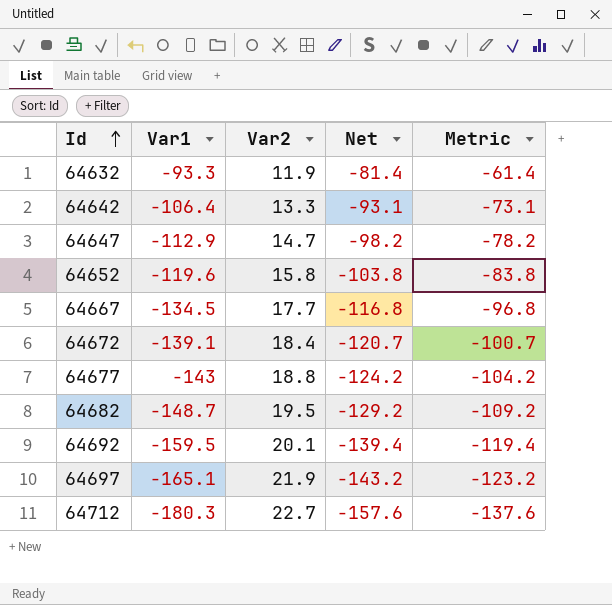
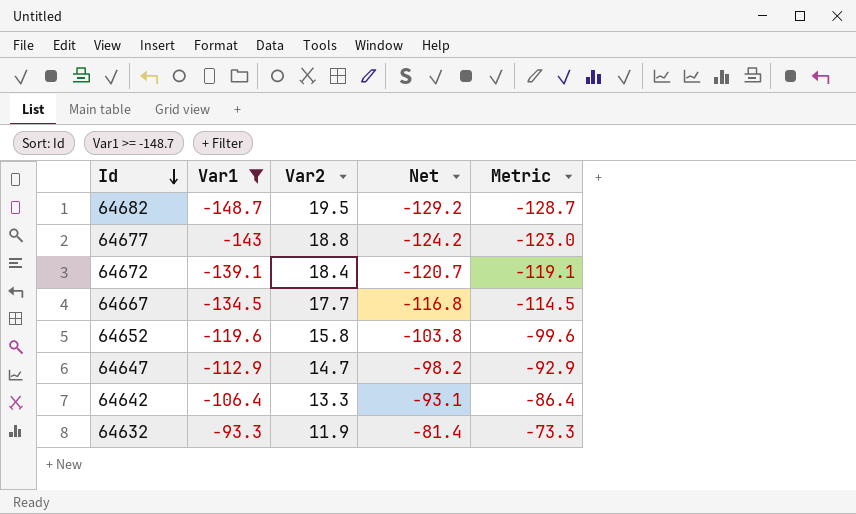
filter: none -> Var1 >= -148.7
row order: Id ascending -> Id descending
column Metric | formula: [Net] + 20 -> [Var1] + 20

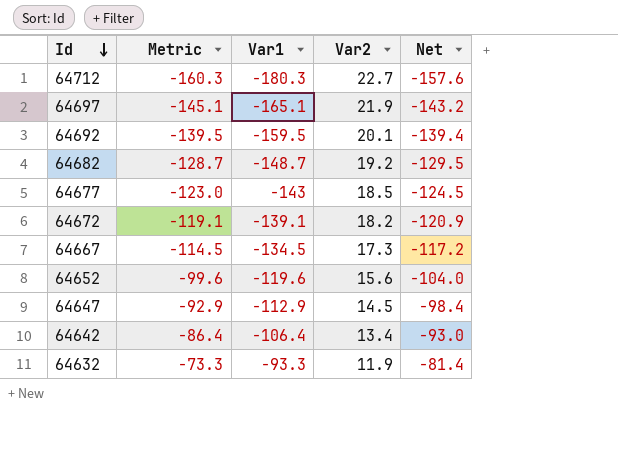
filter: Var1 >= -148.7 -> none
column Metric | position: 5 -> 2
64682 | Var2: 19.5 -> 19.2
64682 | Net: -129.2 -> -129.5
64677 | Var2: 18.8 -> 18.5
64677 | Net: -124.2 -> -124.5
64672 | Var2: 18.4 -> 18.2
64672 | Net: -120.7 -> -120.9
64667 | Var2: 17.7 -> 17.3
64667 | Net: -116.8 -> -117.2
64652 | Var2: 15.8 -> 15.6
64652 | Net: -103.8 -> -104.0
64647 | Var2: 14.7 -> 14.5
64647 | Net: -98.2 -> -98.4
64642 | Var2: 13.3 -> 13.4
64642 | Net: -93.1 -> -93.0

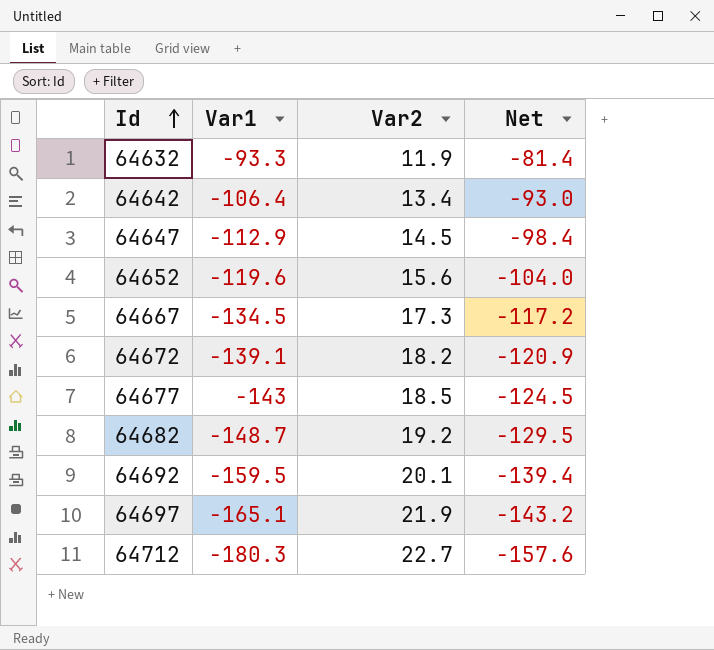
row order: Id descending -> Id ascending
column Metric | formula: [Var1] + 20 -> none

